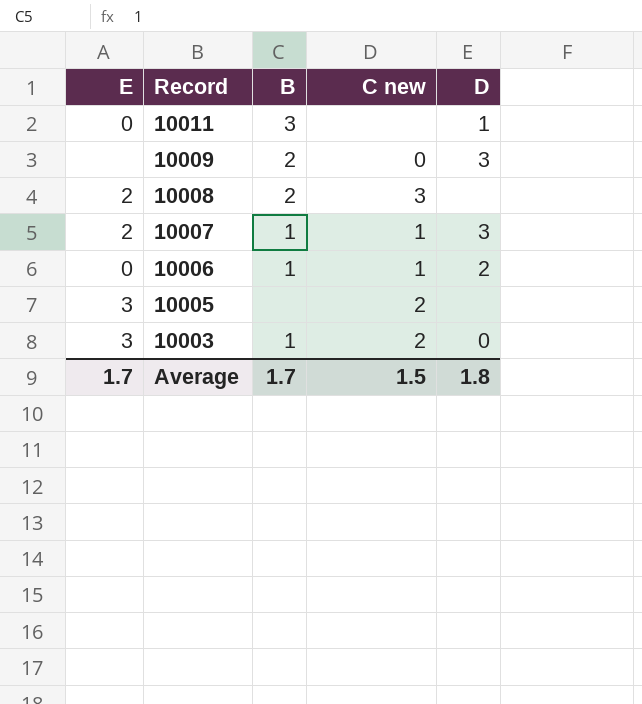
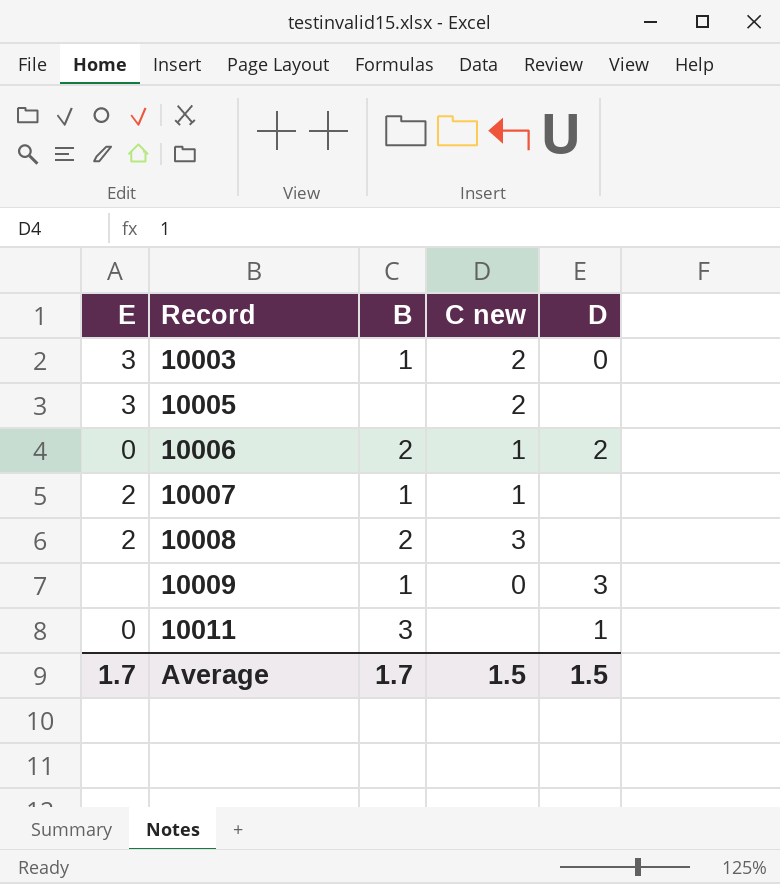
row order: Record descending -> Record ascending
10006 | B: 1 -> 2
10007 | D: 3 -> none
10009 | B: 2 -> 1
Average | D: 1.8 -> 1.5

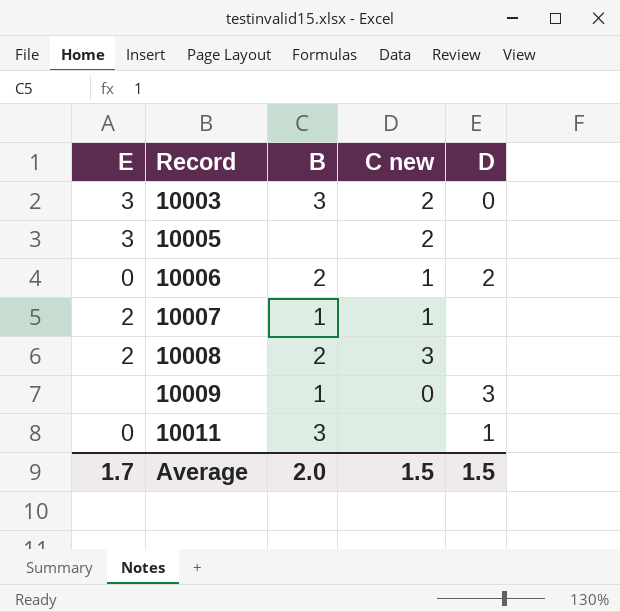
10003 | B: 1 -> 3
Average | B: 1.7 -> 2.0

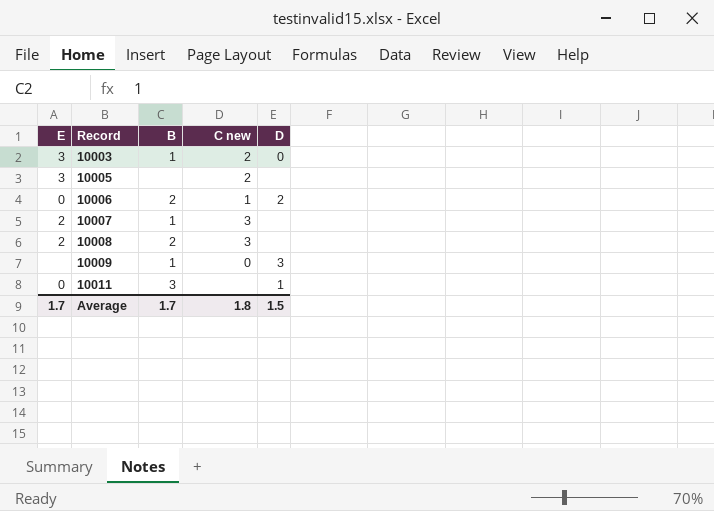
10003 | B: 3 -> 1
10007 | C new: 1 -> 3
Average | B: 2.0 -> 1.7
Average | C new: 1.5 -> 1.8

